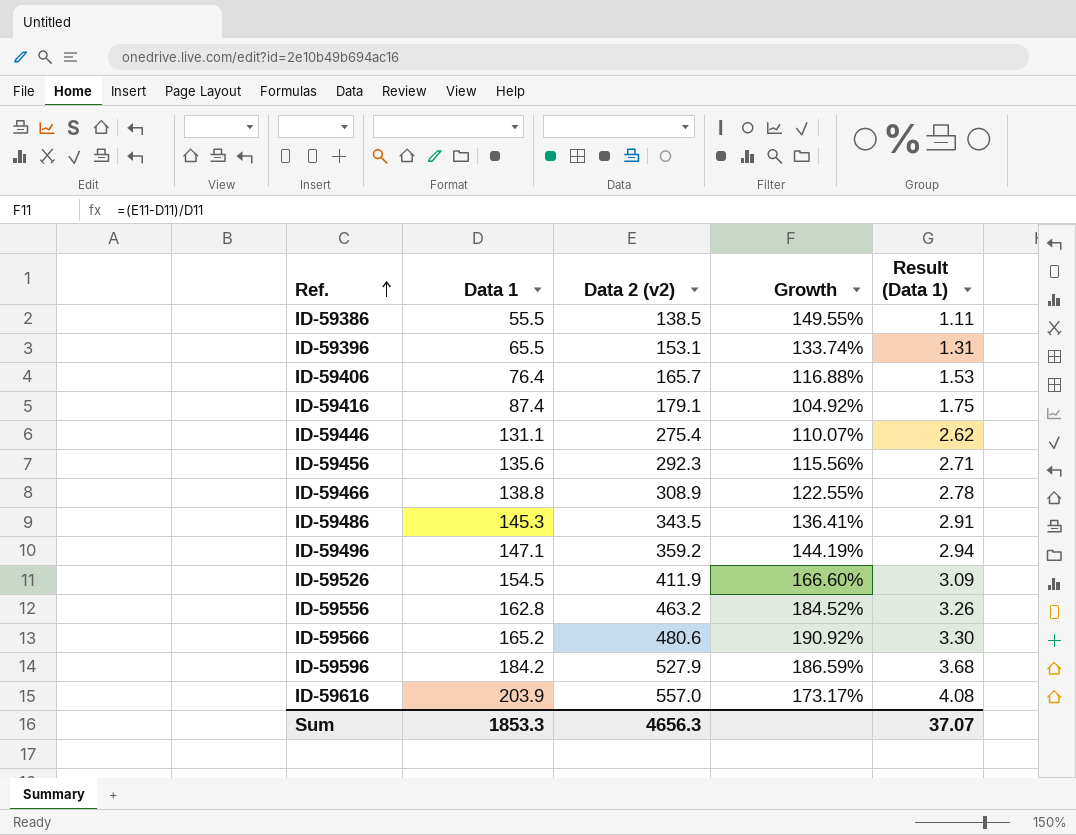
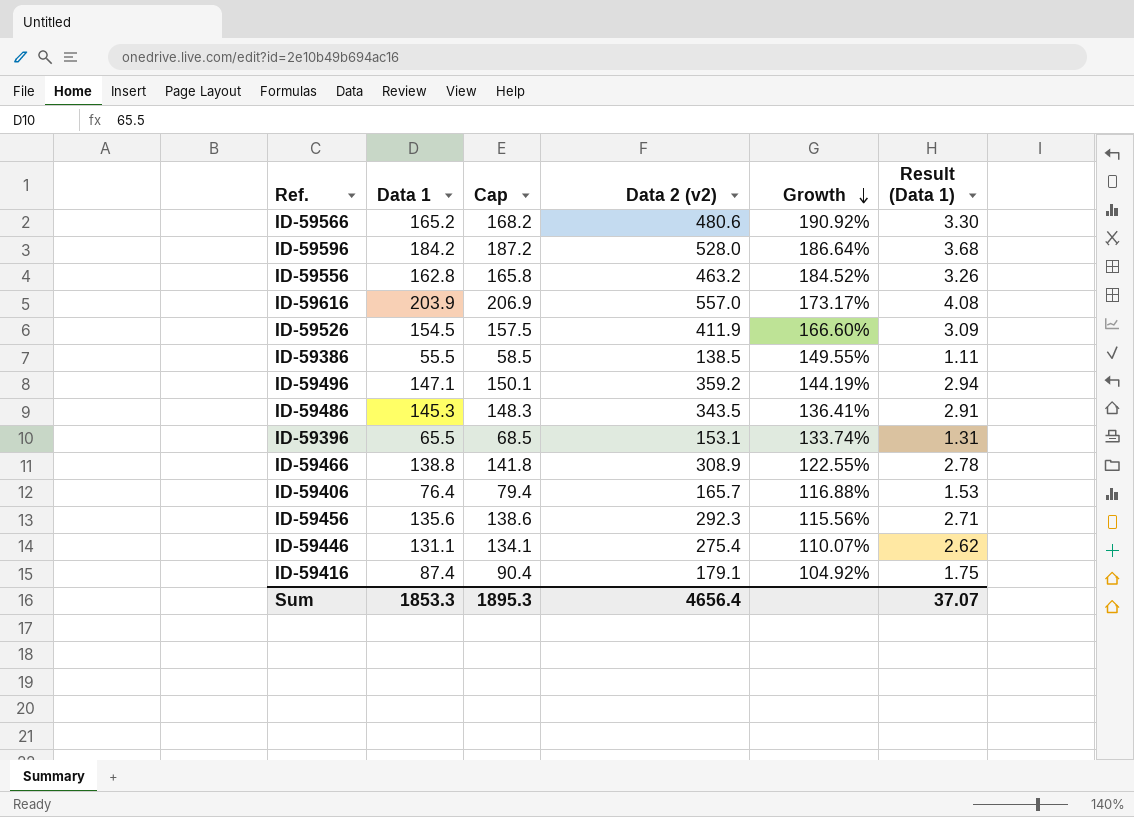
row order: Ref. ascending -> Growth descending
column Cap | formula: none -> [Data 1] + 3
ID-59596 | Data 2 (v2): 527.9 -> 528.0
ID-59596 | Growth: 186.59% -> 186.64%
Sum | Data 2 (v2): 4656.3 -> 4656.4

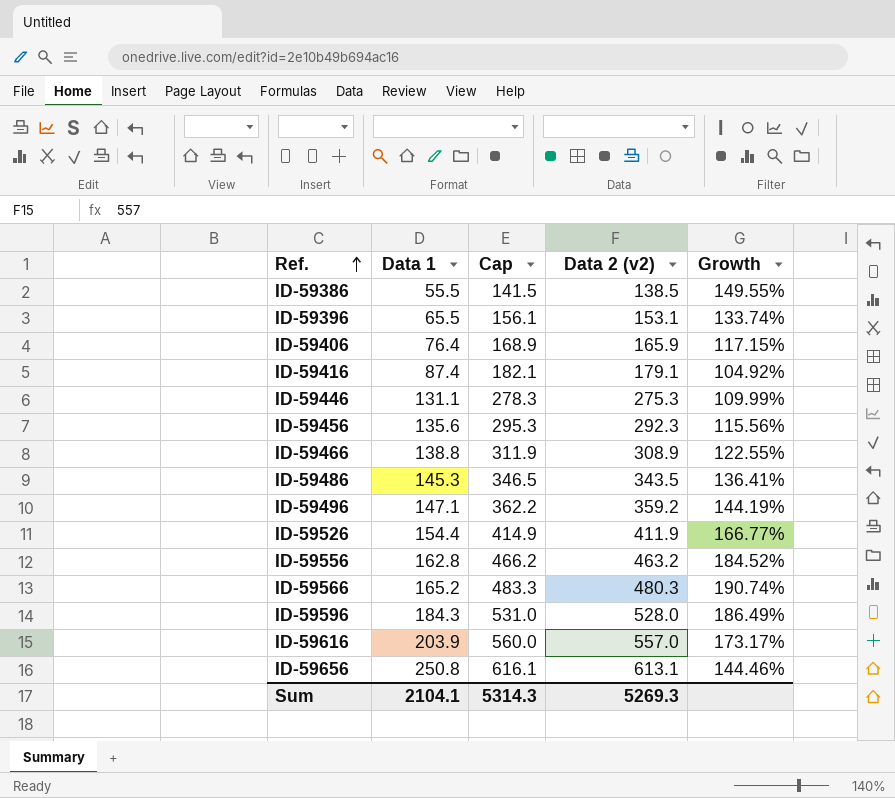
row order: Growth descending -> Ref. ascending
column Result (Data 1) | formula: [Data 1] * 0.02 -> none
column Cap | formula: [Data 1] + 3 -> [Data 2 (v2)] + 3
ID-59406 | Data 2 (v2): 165.7 -> 165.9
ID-59406 | Growth: 116.88% -> 117.15%
ID-59446 | Data 2 (v2): 275.4 -> 275.3
ID-59446 | Growth: 110.07% -> 109.99%
ID-59526 | Data 1: 154.5 -> 154.4
ID-59526 | Growth: 166.60% -> 166.77%
ID-59566 | Data 2 (v2): 480.6 -> 480.3
ID-59566 | Growth: 190.92% -> 190.74%
ID-59596 | Data 1: 184.2 -> 184.3
ID-59596 | Growth: 186.64% -> 186.49%
row ID-59656: none -> 250.8 | 616.1 | 613.1 | 144.46%
Sum | Data 1: 1853.3 -> 2104.1
Sum | Cap: 1895.3 -> 5314.3
Sum | Data 2 (v2): 4656.4 -> 5269.3

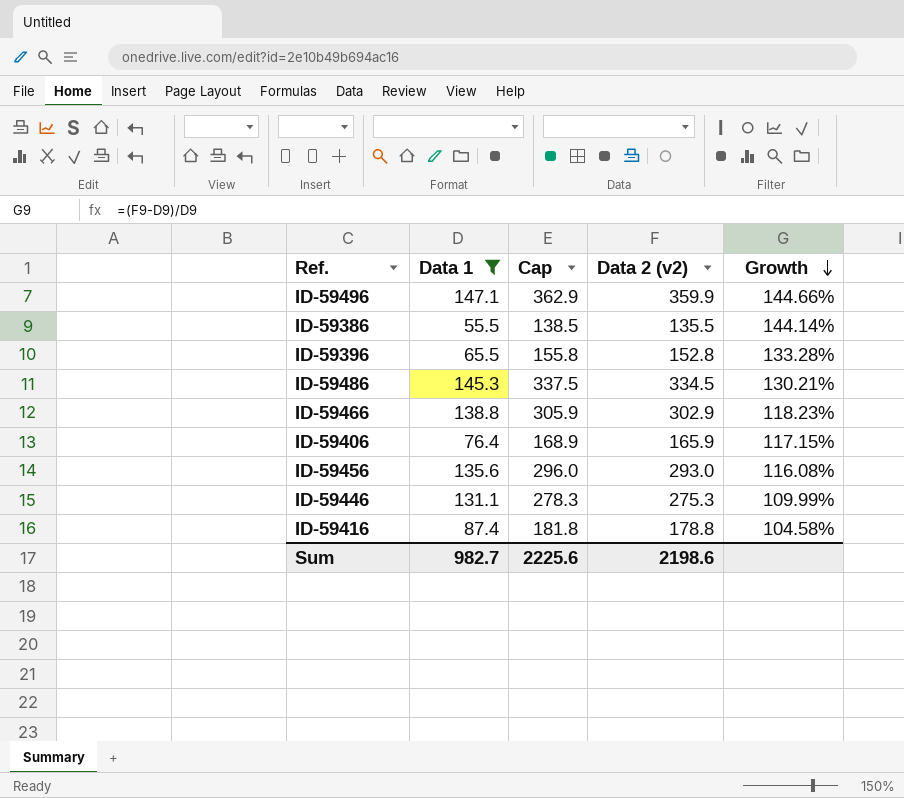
filter: none -> Data 1 <= 147.1
row order: Ref. ascending -> Growth descending
ID-59496 | Cap: 362.2 -> 362.9
ID-59496 | Data 2 (v2): 359.2 -> 359.9
ID-59496 | Growth: 144.19% -> 144.66%
ID-59386 | Cap: 141.5 -> 138.5
ID-59386 | Data 2 (v2): 138.5 -> 135.5
ID-59386 | Growth: 149.55% -> 144.14%
ID-59396 | Cap: 156.1 -> 155.8
ID-59396 | Data 2 (v2): 153.1 -> 152.8
ID-59396 | Growth: 133.74% -> 133.28%
ID-59486 | Cap: 346.5 -> 337.5
ID-59486 | Data 2 (v2): 343.5 -> 334.5
ID-59486 | Growth: 136.41% -> 130.21%
ID-59466 | Cap: 311.9 -> 305.9
ID-59466 | Data 2 (v2): 308.9 -> 302.9
ID-59466 | Growth: 122.55% -> 118.23%
ID-59456 | Cap: 295.3 -> 296.0
ID-59456 | Data 2 (v2): 292.3 -> 293.0
ID-59456 | Growth: 115.56% -> 116.08%
ID-59416 | Cap: 182.1 -> 181.8
ID-59416 | Data 2 (v2): 179.1 -> 178.8
ID-59416 | Growth: 104.92% -> 104.58%
Sum | Data 1: 2104.1 -> 982.7
Sum | Cap: 5314.3 -> 2225.6
Sum | Data 2 (v2): 5269.3 -> 2198.6

